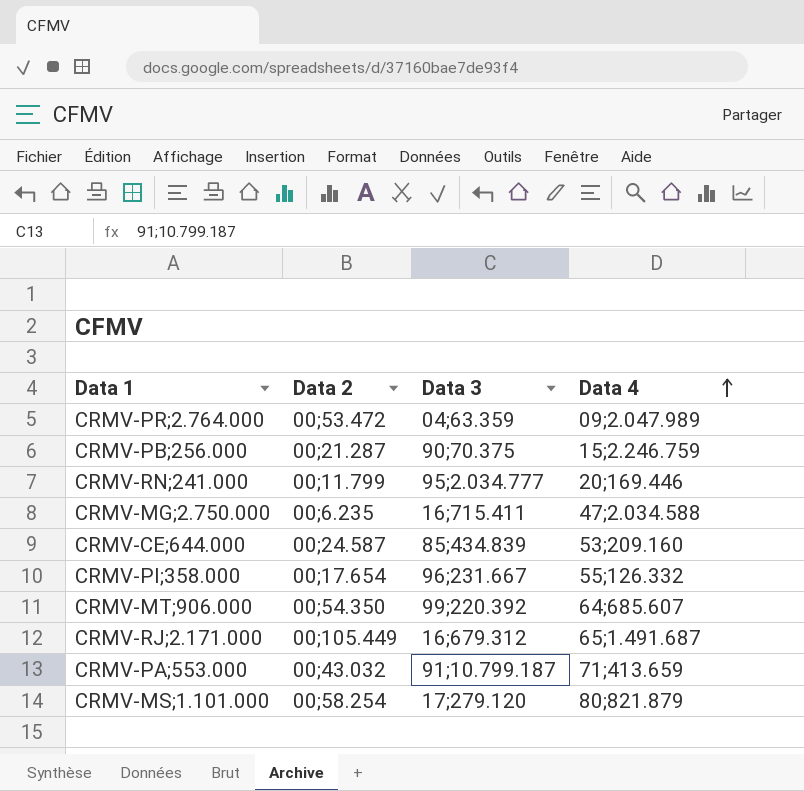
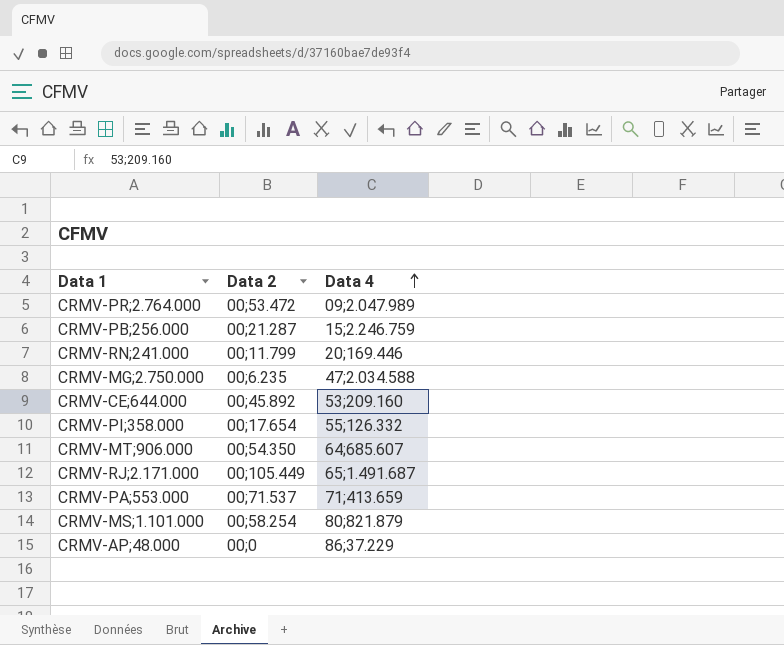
column Data 3 | position: 3 -> none
CRMV-CE;644.000 | Data 2: 00;24.587 -> 00;45.892
CRMV-PA;553.000 | Data 2: 00;43.032 -> 00;71.537
row CRMV-AP;48.000: none -> 00;0 | 86;37.229

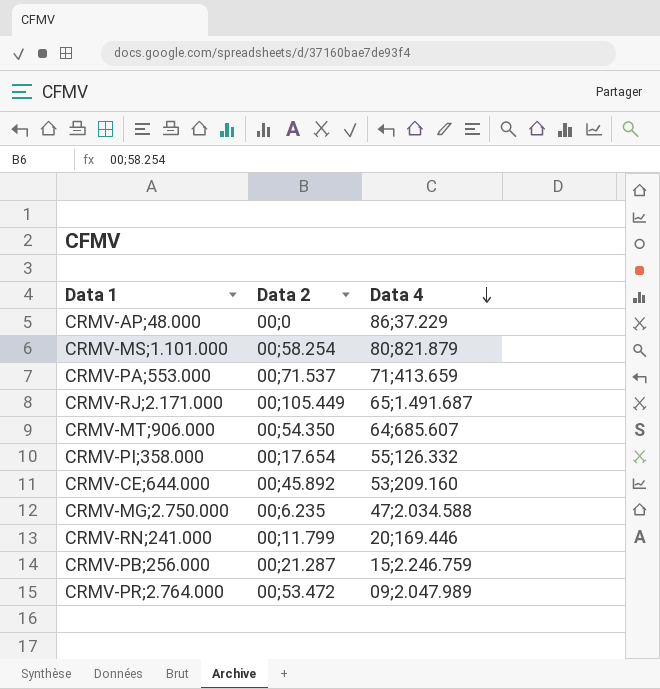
row order: Data 4 ascending -> Data 4 descending

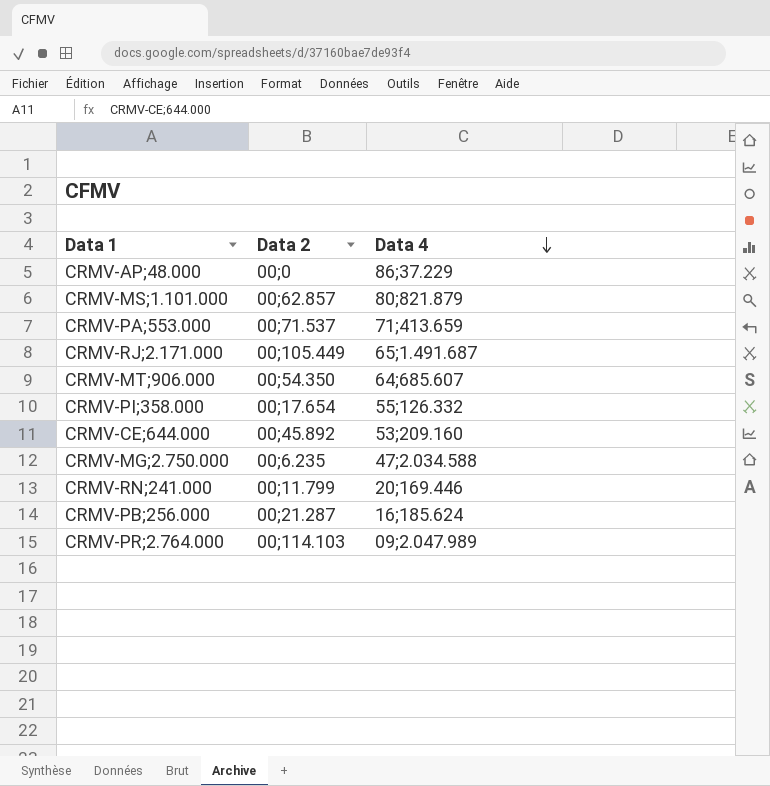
CRMV-MS;1.101.000 | Data 2: 00;58.254 -> 00;62.857
CRMV-PB;256.000 | Data 4: 15;2.246.759 -> 16;185.624
CRMV-PR;2.764.000 | Data 2: 00;53.472 -> 00;114.103

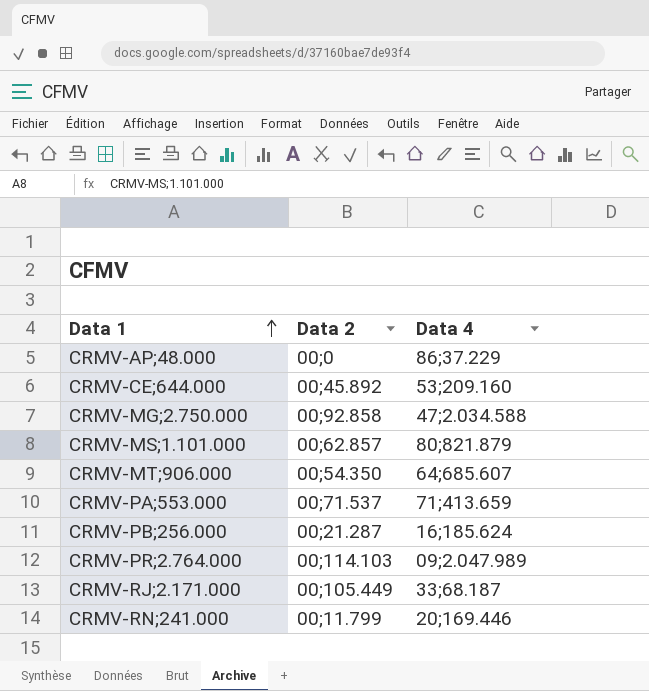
row order: Data 4 descending -> Data 1 ascending
row CRMV-PI;358.000: 00;17.654 | 55;126.332 -> none
CRMV-MG;2.750.000 | Data 2: 00;6.235 -> 00;92.858
CRMV-RJ;2.171.000 | Data 4: 65;1.491.687 -> 33;68.187

